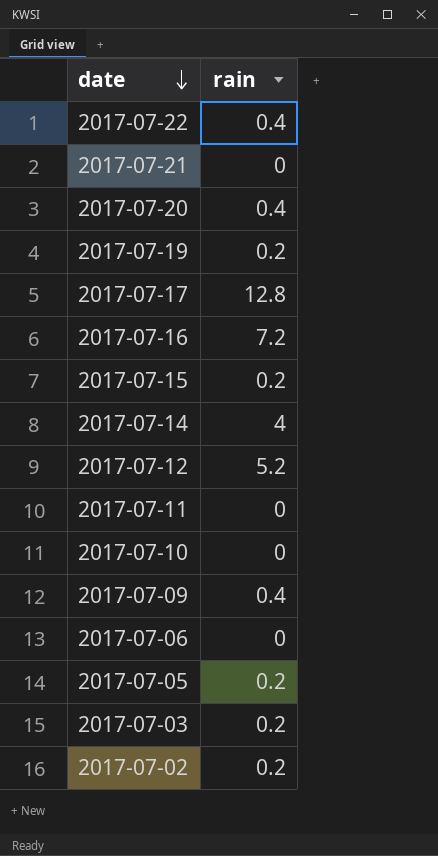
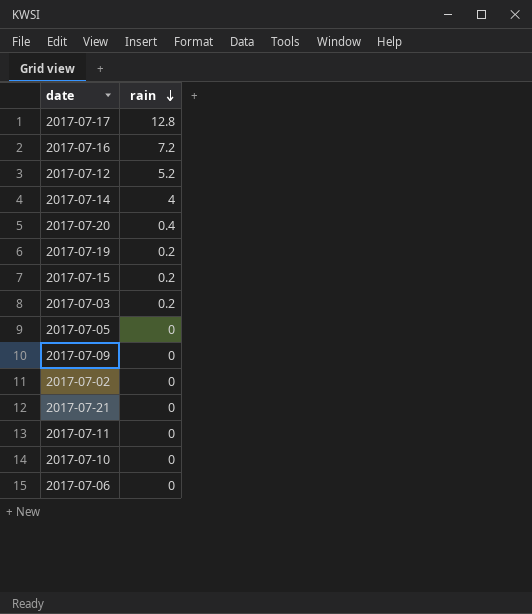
row order: date descending -> rain descending
row 2017-07-22: 0.4 -> none
2017-07-05 | rain: 0.2 -> 0
2017-07-09 | rain: 0.4 -> 0
2017-07-02 | rain: 0.2 -> 0

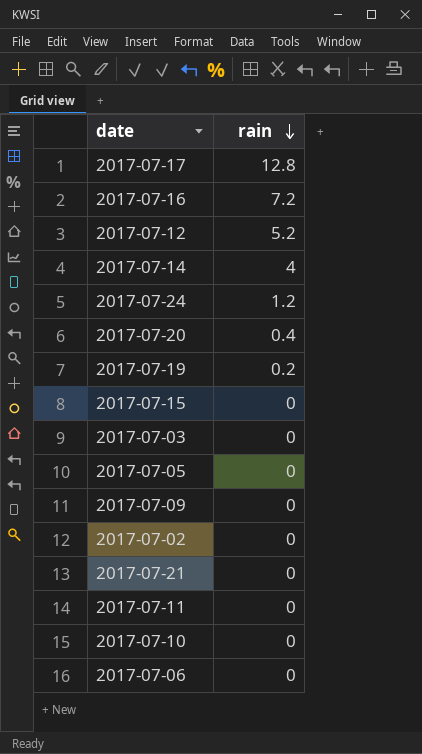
row 2017-07-24: none -> 1.2
2017-07-15 | rain: 0.2 -> 0
2017-07-03 | rain: 0.2 -> 0

